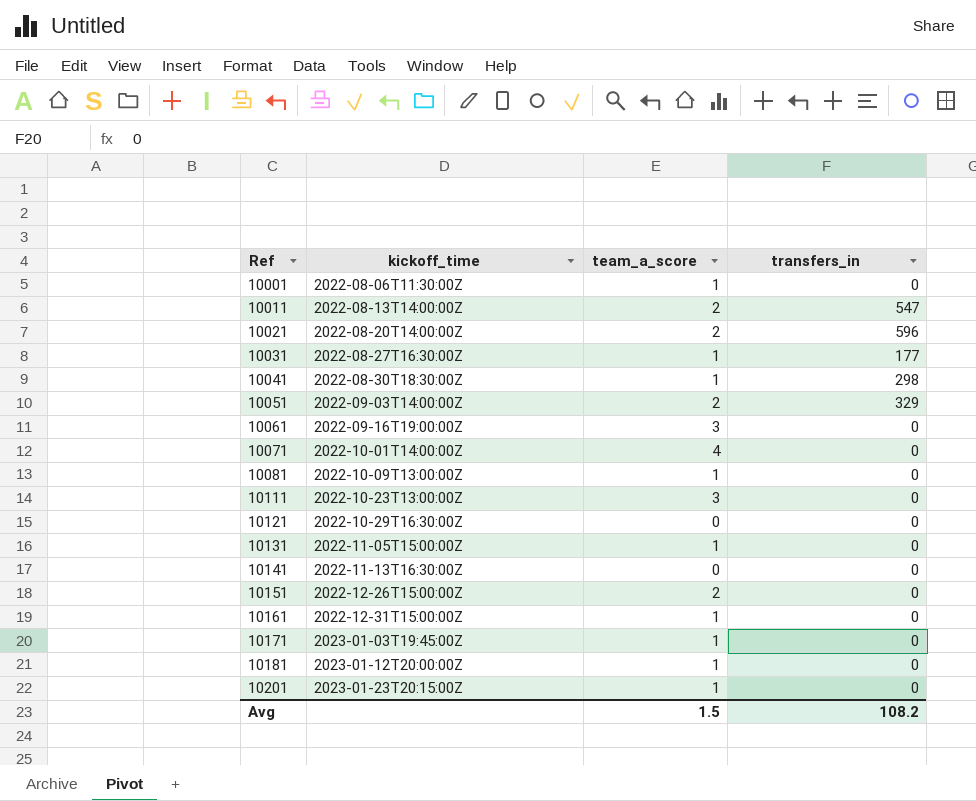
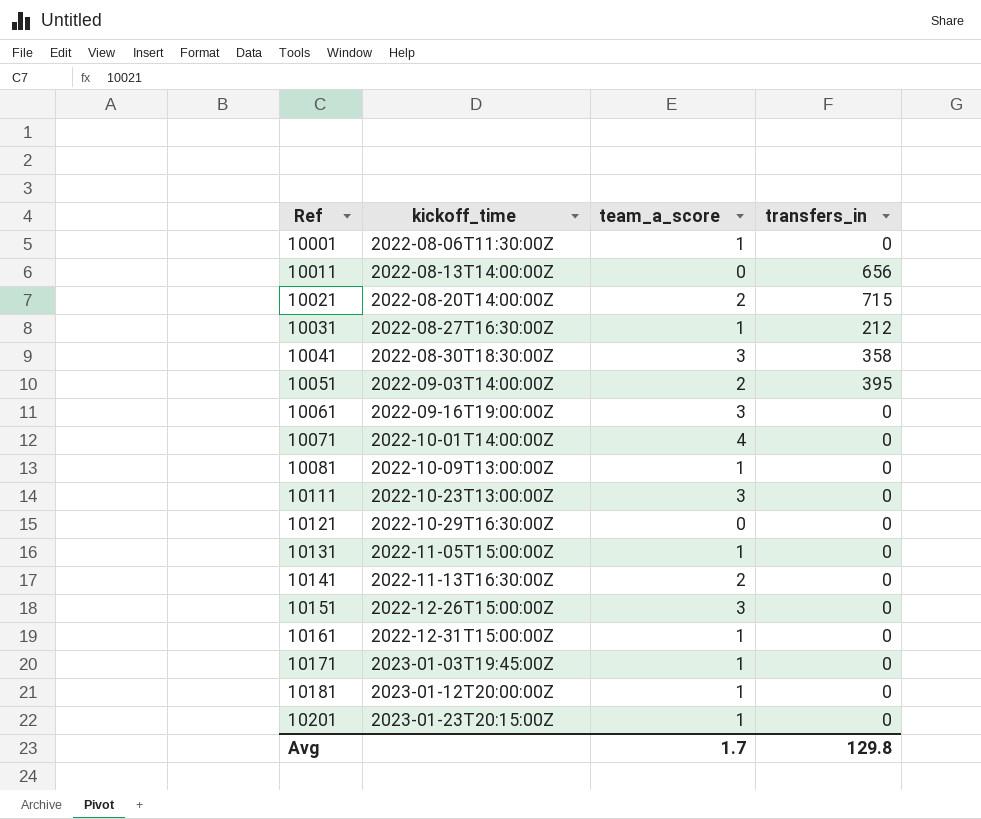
10011 | team_a_score: 2 -> 0
10011 | transfers_in: 547 -> 656
10021 | transfers_in: 596 -> 715
10031 | transfers_in: 177 -> 212
10041 | team_a_score: 1 -> 3
10041 | transfers_in: 298 -> 358
10051 | transfers_in: 329 -> 395
10141 | team_a_score: 0 -> 2
10151 | team_a_score: 2 -> 3
Avg | team_a_score: 1.5 -> 1.7
Avg | transfers_in: 108.2 -> 129.8

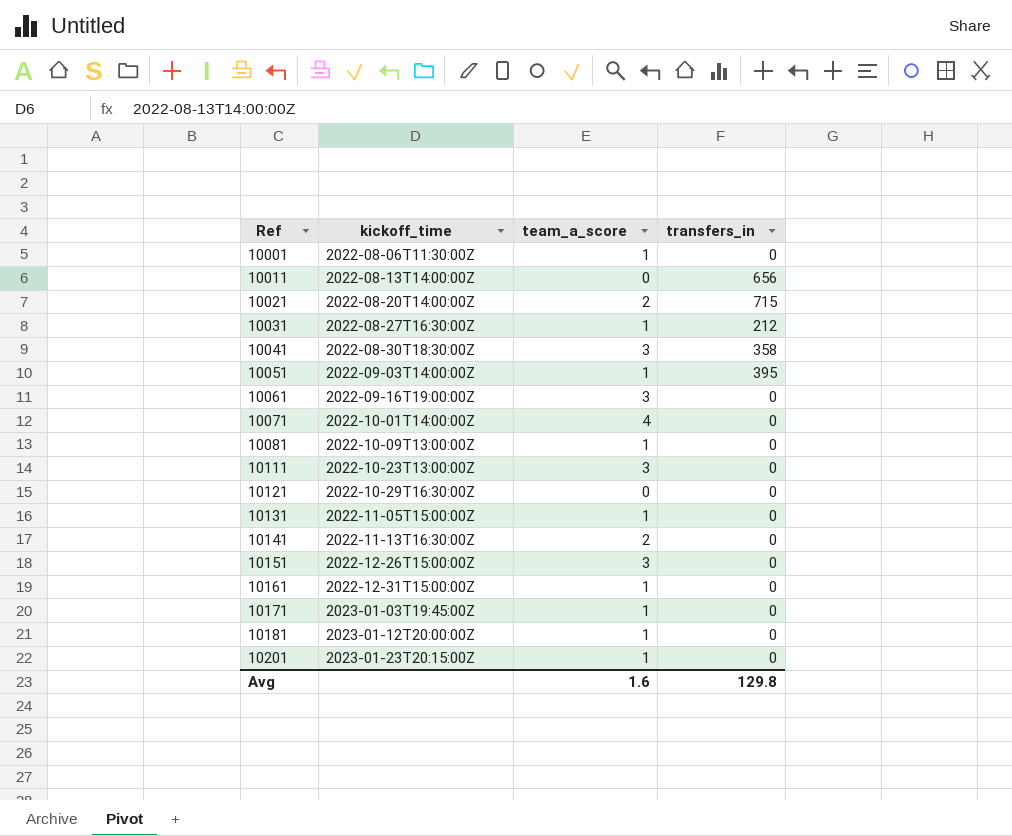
10051 | team_a_score: 2 -> 1
Avg | team_a_score: 1.7 -> 1.6

